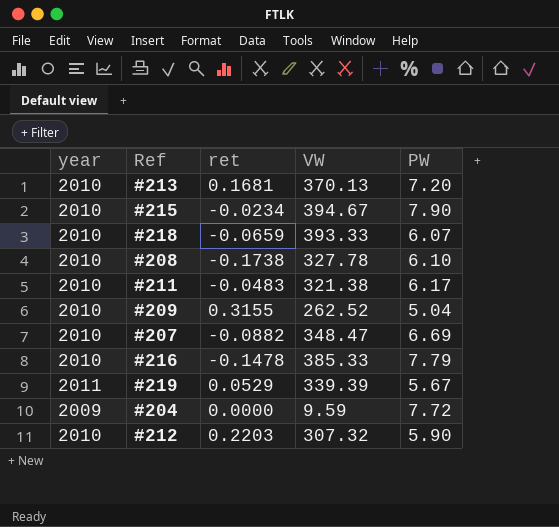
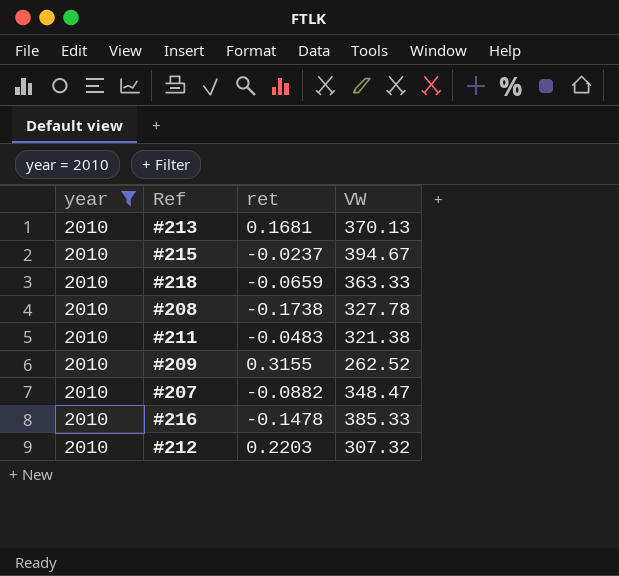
filter: none -> year = 2010
column PW | position: 5 -> none
#215 | ret: -0.0234 -> -0.0237
#218 | VW: 393.33 -> 363.33

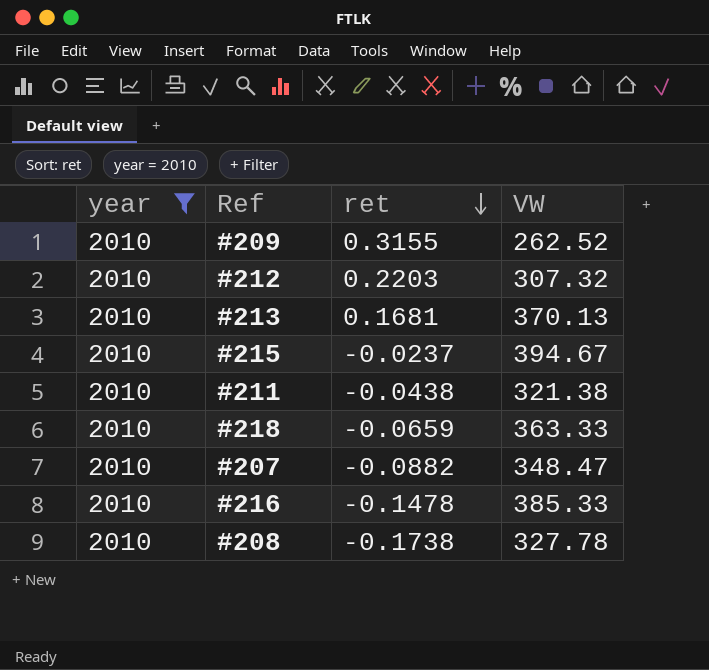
row order: none -> ret descending
#211 | ret: -0.0483 -> -0.0438

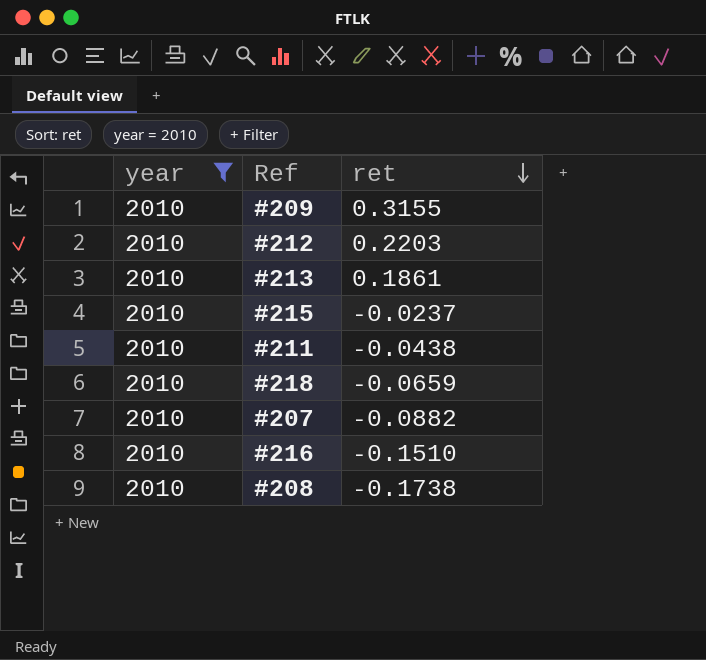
column VW | position: 4 -> none
#213 | ret: 0.1681 -> 0.1861
#216 | ret: -0.1478 -> -0.1510

